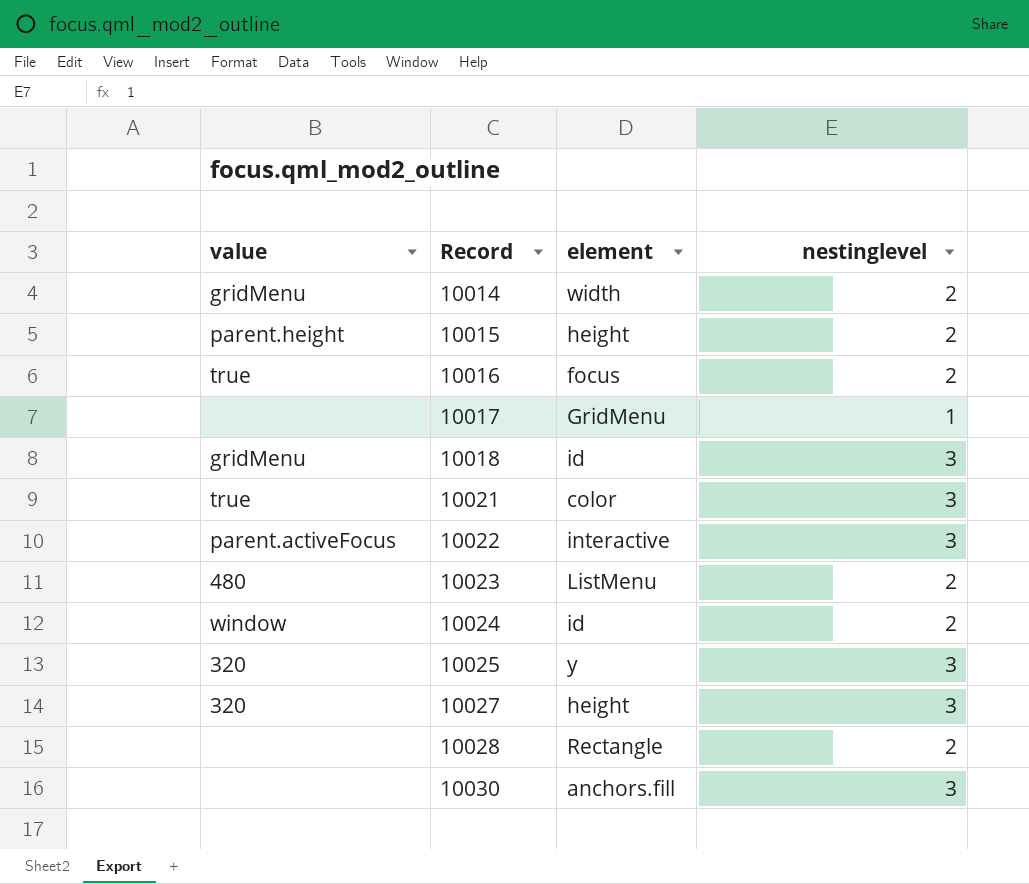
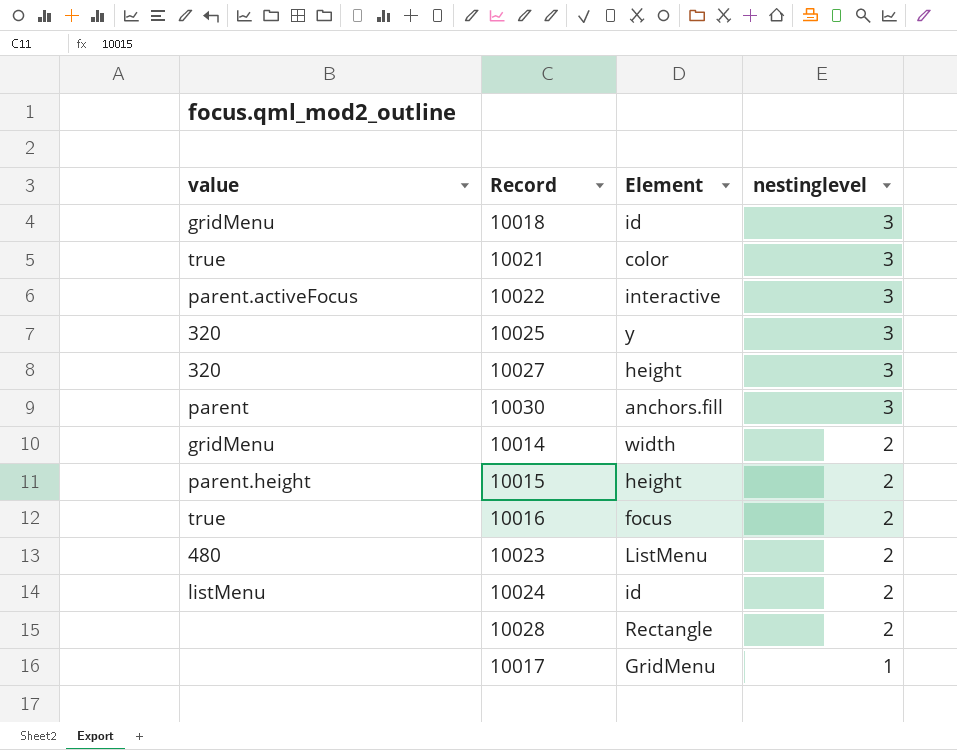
row order: Record ascending -> nestinglevel descending
column name: element -> Element
10030 | value: none -> parent
10024 | value: window -> listMenu

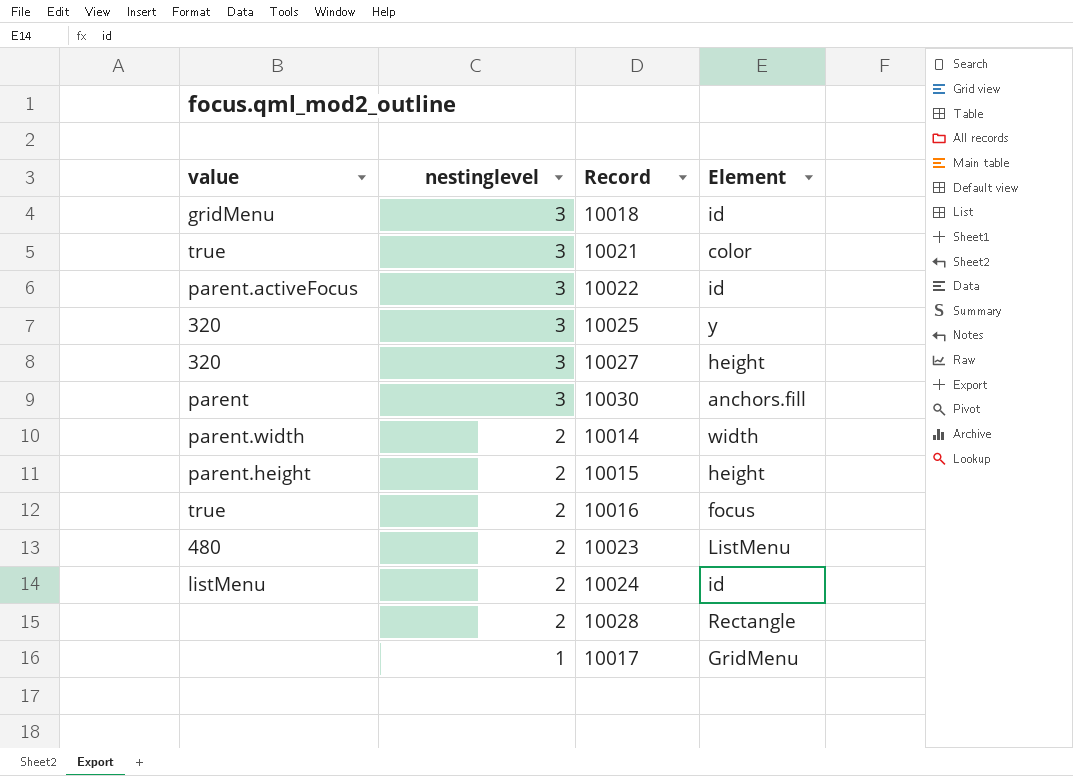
column nestinglevel | position: 4 -> 2
10022 | Element: interactive -> id
10014 | value: gridMenu -> parent.width

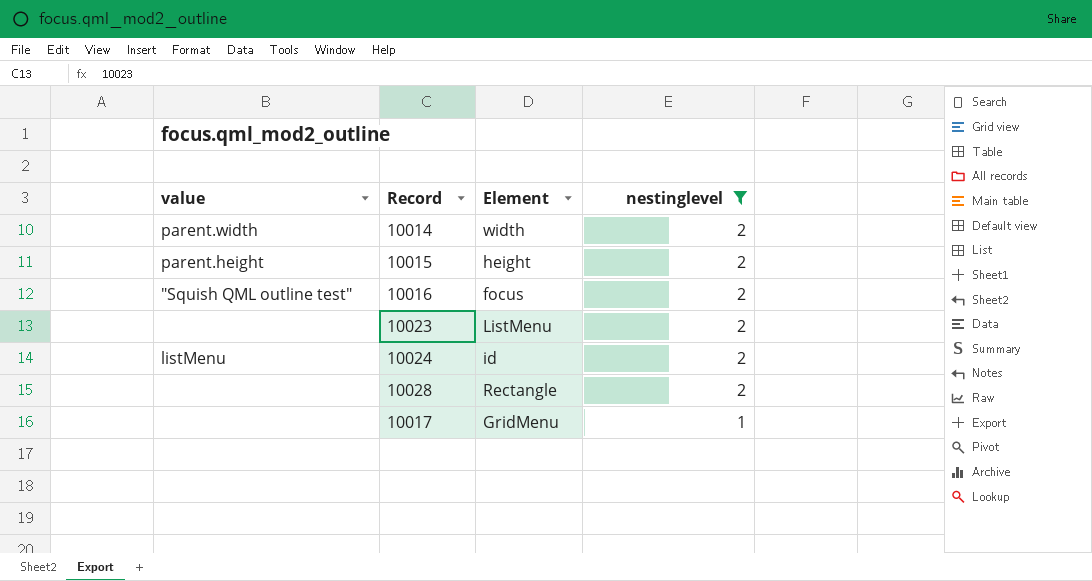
filter: none -> nestinglevel != 3
column nestinglevel | position: 2 -> 4
10016 | value: true -> "Squish QML outline test"
10023 | value: 480 -> none

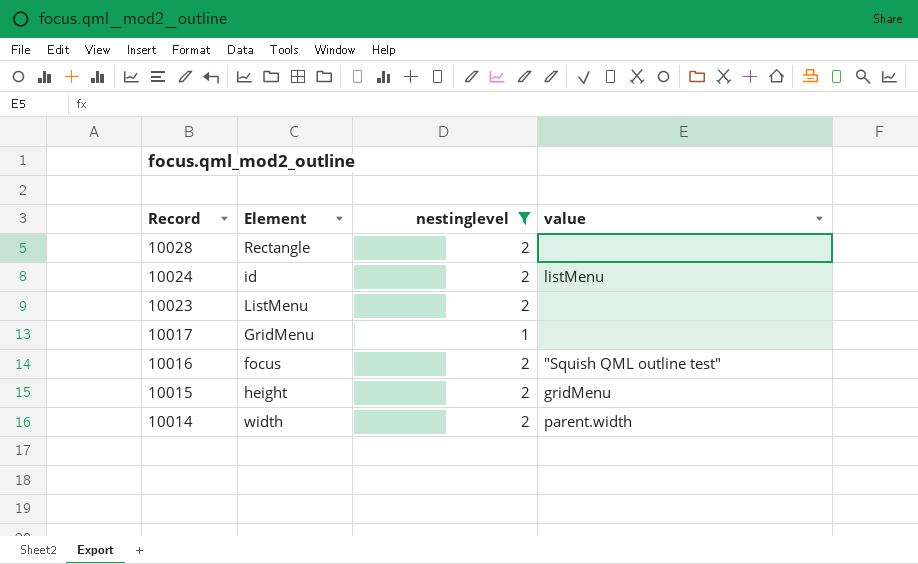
row order: nestinglevel descending -> Record descending
column value | position: 1 -> 4
10015 | value: parent.height -> gridMenu

